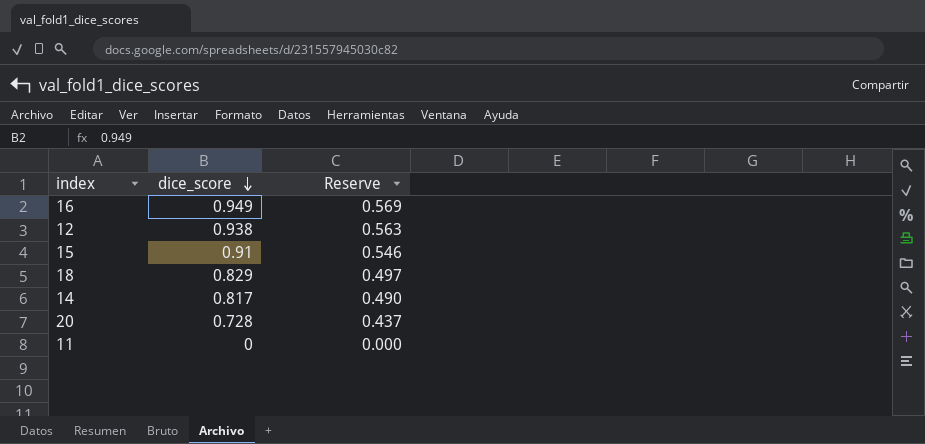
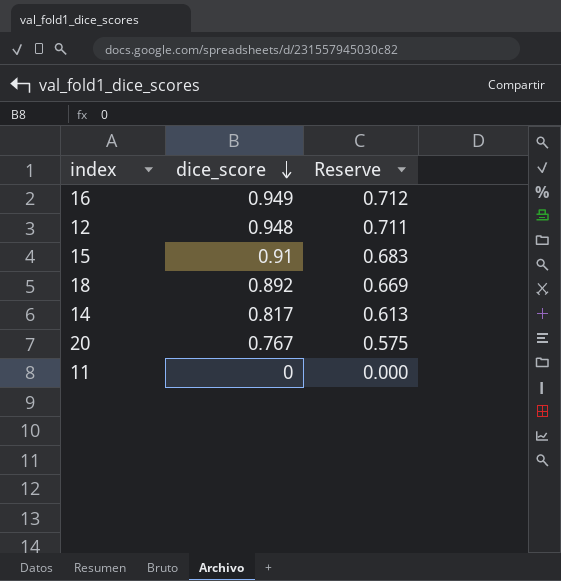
column Reserve | formula: [dice_score] * 0.6 -> [dice_score] * 0.75
12 | dice_score: 0.938 -> 0.948
18 | dice_score: 0.829 -> 0.892
20 | dice_score: 0.728 -> 0.767

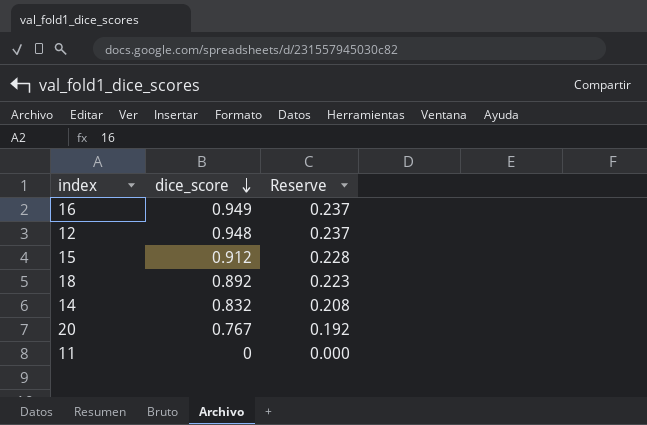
column Reserve | formula: [dice_score] * 0.75 -> [dice_score] * 0.25
15 | dice_score: 0.91 -> 0.912
14 | dice_score: 0.817 -> 0.832

